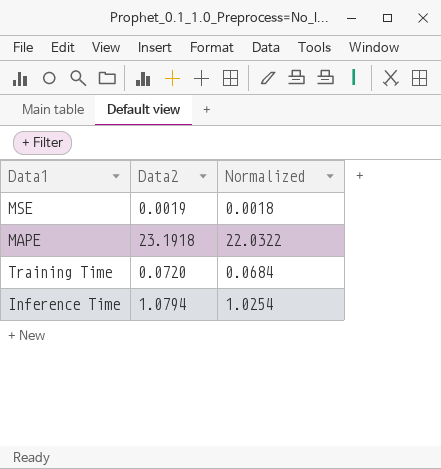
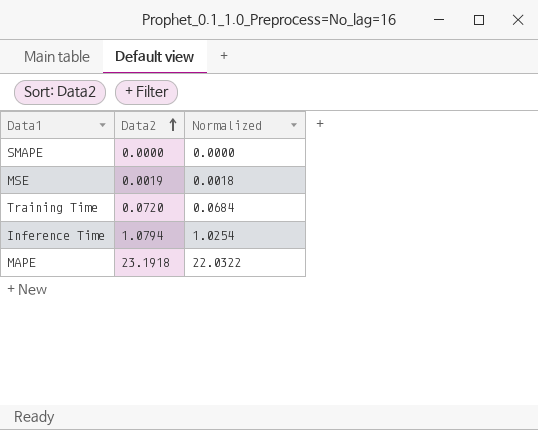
row order: none -> Data2 ascending
row SMAPE: none -> 0.0000 | 0.0000

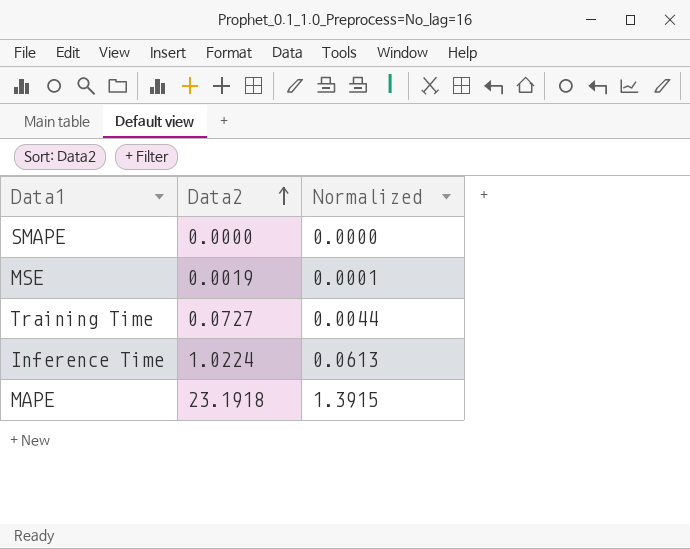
column Normalized | formula: [Data2] * 0.95 -> [Data2] * 0.06
Training Time | Data2: 0.0720 -> 0.0727
Inference Time | Data2: 1.0794 -> 1.0224

